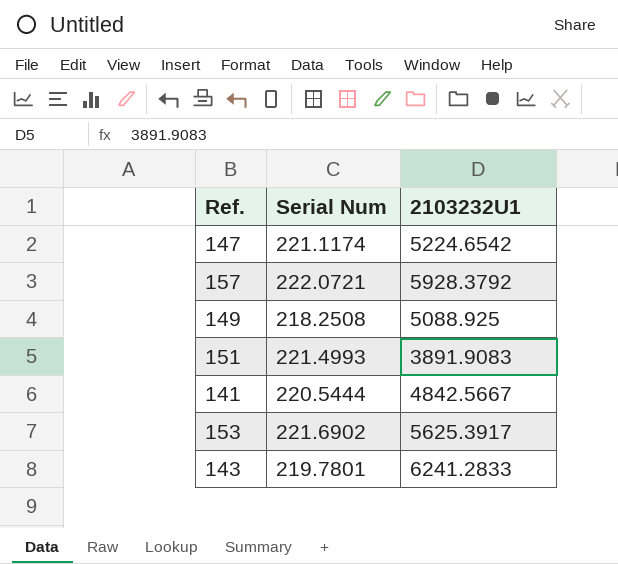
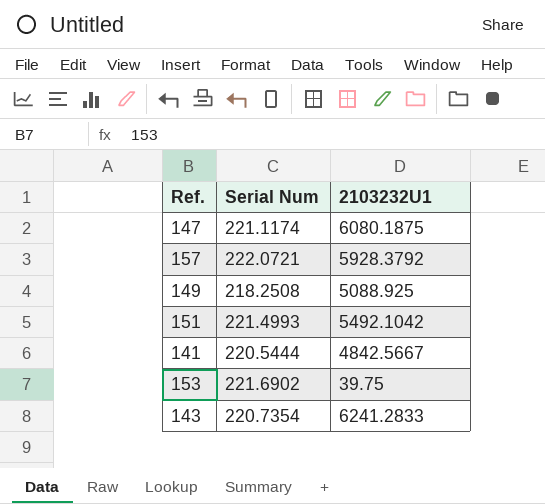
147 | 2103232U1: 5224.6542 -> 6080.1875
151 | 2103232U1: 3891.9083 -> 5492.1042
153 | 2103232U1: 5625.3917 -> 39.75
143 | Serial Num: 219.7801 -> 220.7354

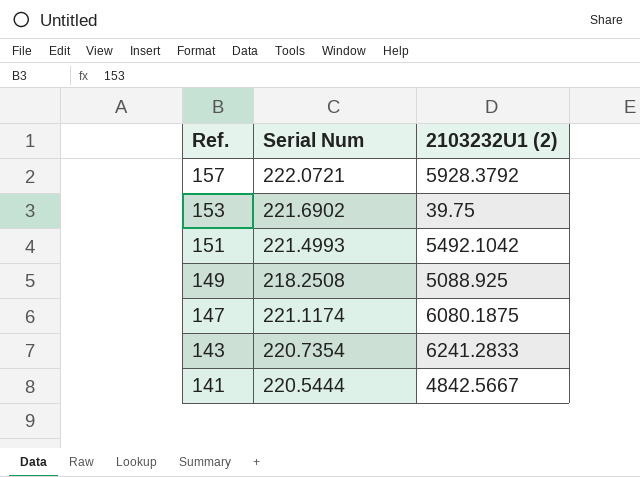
row order: none -> Ref. descending
column name: 2103232U1 -> 2103232U1 (2)

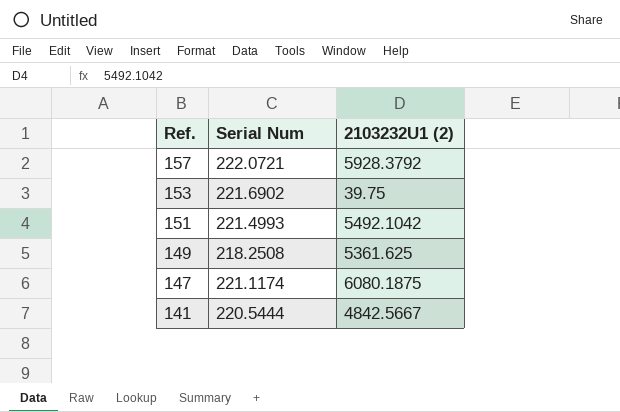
row 143: 220.7354 | 6241.2833 -> none
149 | 2103232U1 (2): 5088.925 -> 5361.625

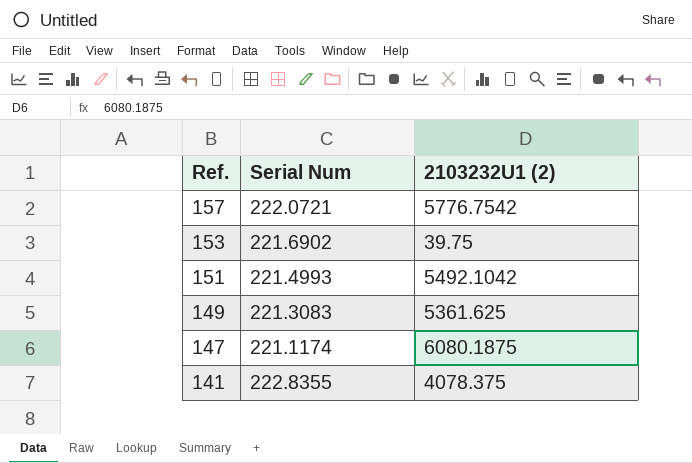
157 | 2103232U1 (2): 5928.3792 -> 5776.7542
149 | Serial Num: 218.2508 -> 221.3083
141 | Serial Num: 220.5444 -> 222.8355
141 | 2103232U1 (2): 4842.5667 -> 4078.375

